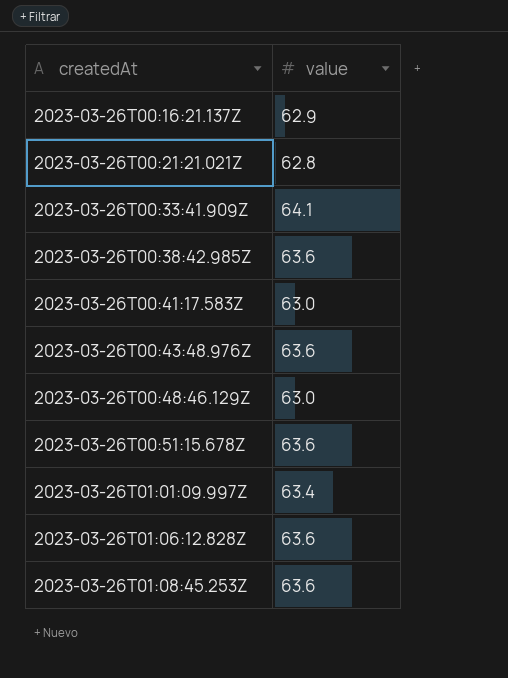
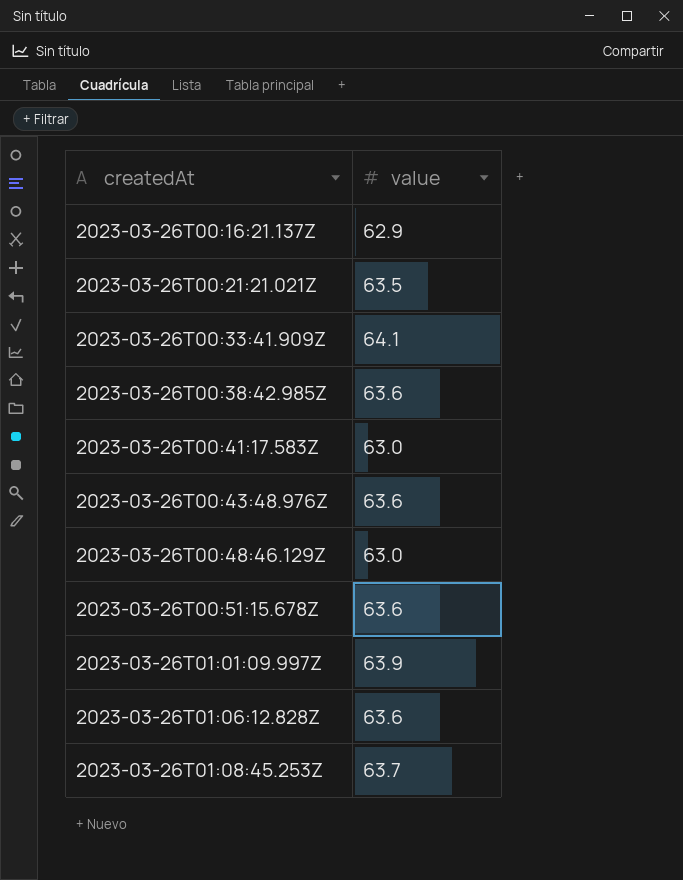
2023-03-26T00:21:21.021Z | value: 62.8 -> 63.5
2023-03-26T01:01:09.997Z | value: 63.4 -> 63.9
2023-03-26T01:08:45.253Z | value: 63.6 -> 63.7

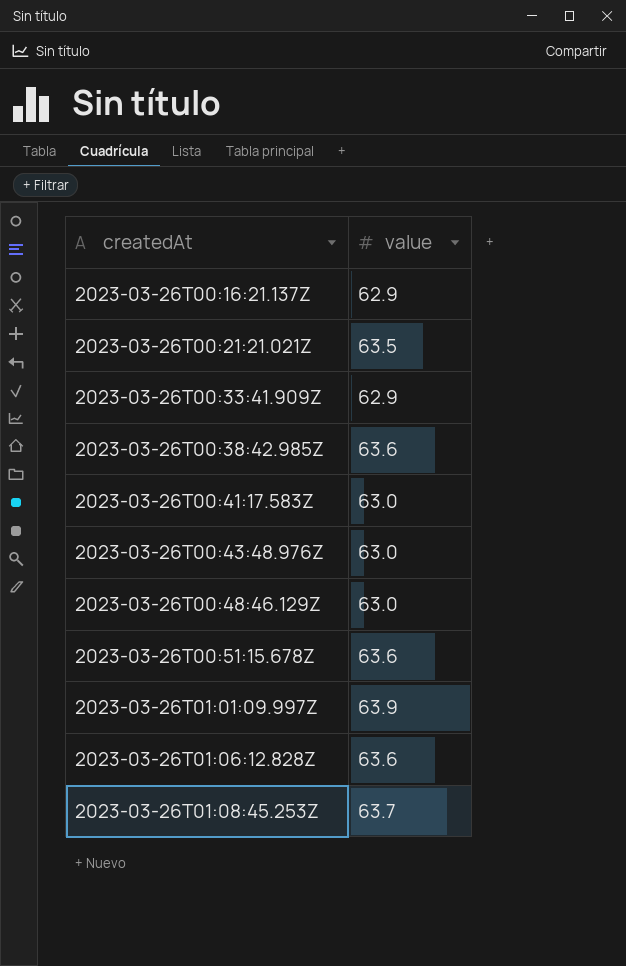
2023-03-26T00:33:41.909Z | value: 64.1 -> 62.9
2023-03-26T00:43:48.976Z | value: 63.6 -> 63.0

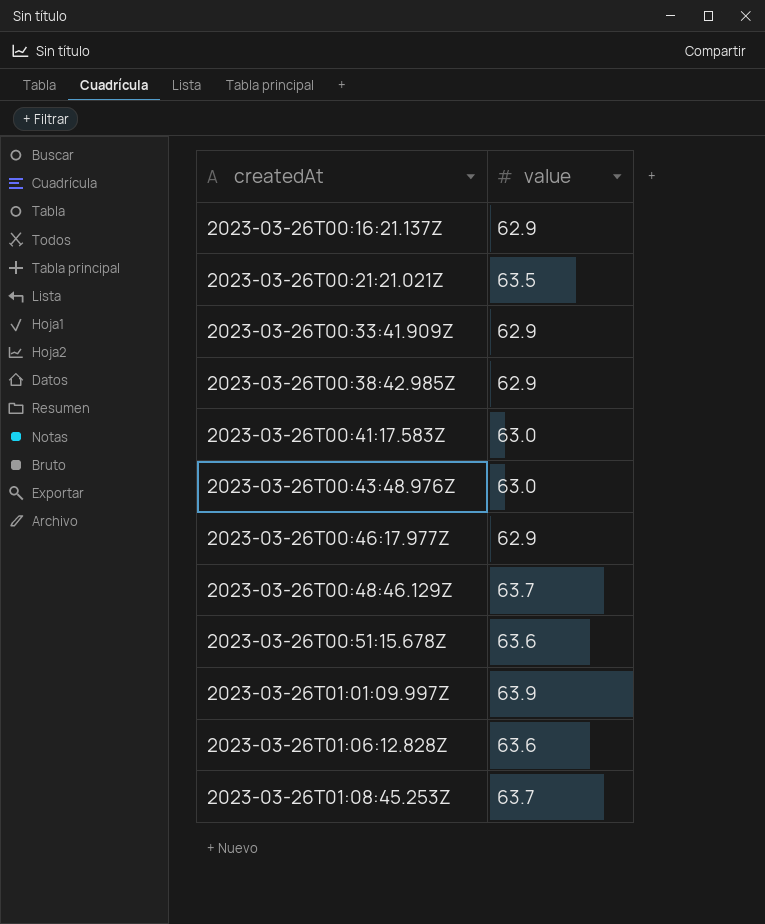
2023-03-26T00:38:42.985Z | value: 63.6 -> 62.9
row 2023-03-26T00:46:17.977Z: none -> 62.9
2023-03-26T00:48:46.129Z | value: 63.0 -> 63.7

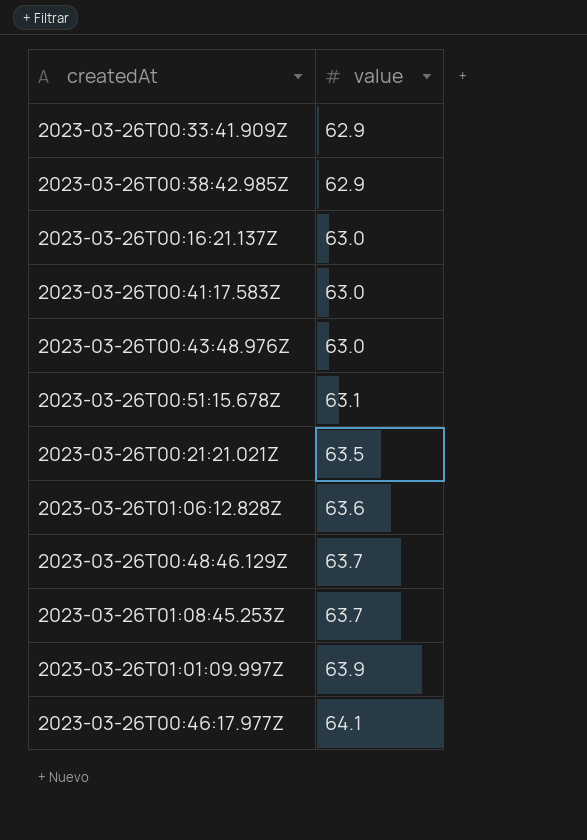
row order: createdAt ascending -> value ascending
2023-03-26T00:16:21.137Z | value: 62.9 -> 63.0
2023-03-26T00:51:15.678Z | value: 63.6 -> 63.1
2023-03-26T00:46:17.977Z | value: 62.9 -> 64.1

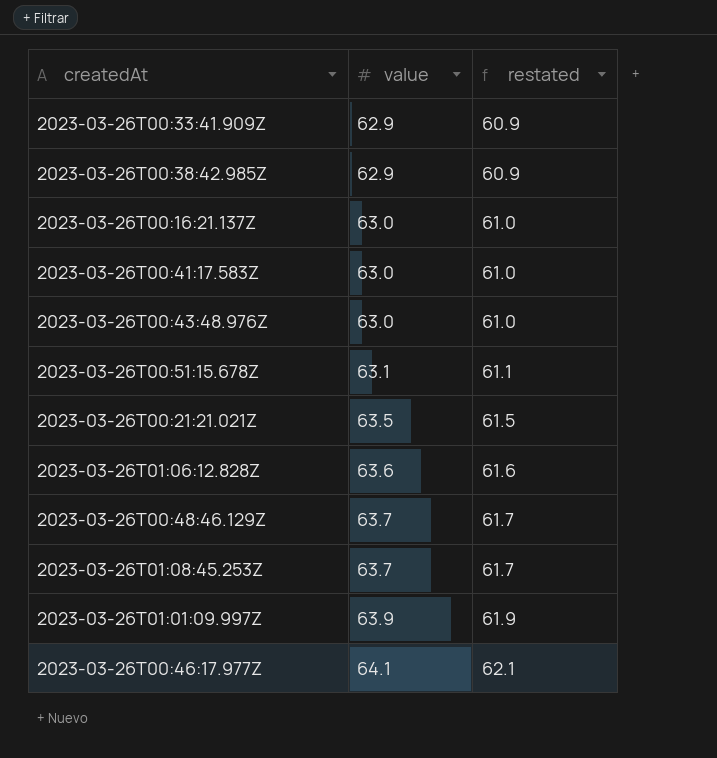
column restated | formula: none -> [value] - 2

